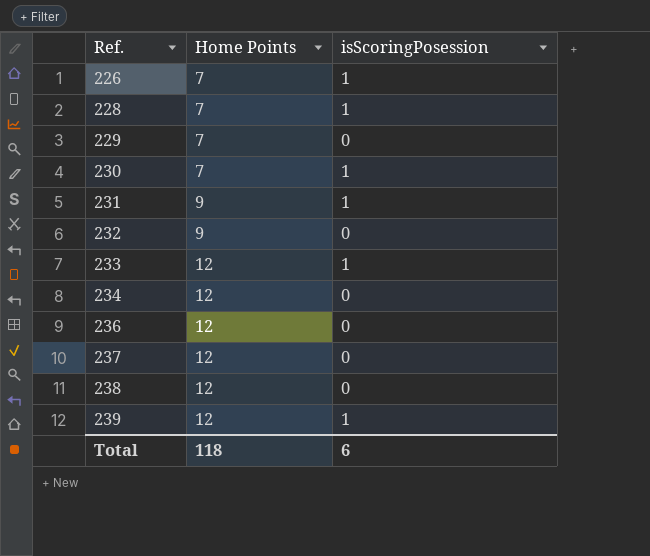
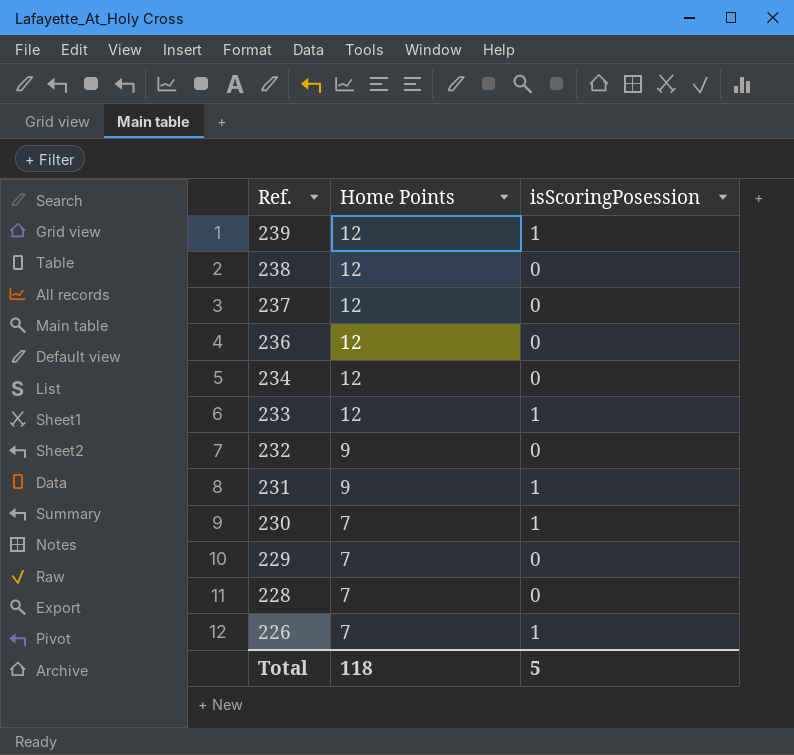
row order: Ref. ascending -> Ref. descending
228 | isScoringPosession: 1 -> 0
Total | isScoringPosession: 6 -> 5

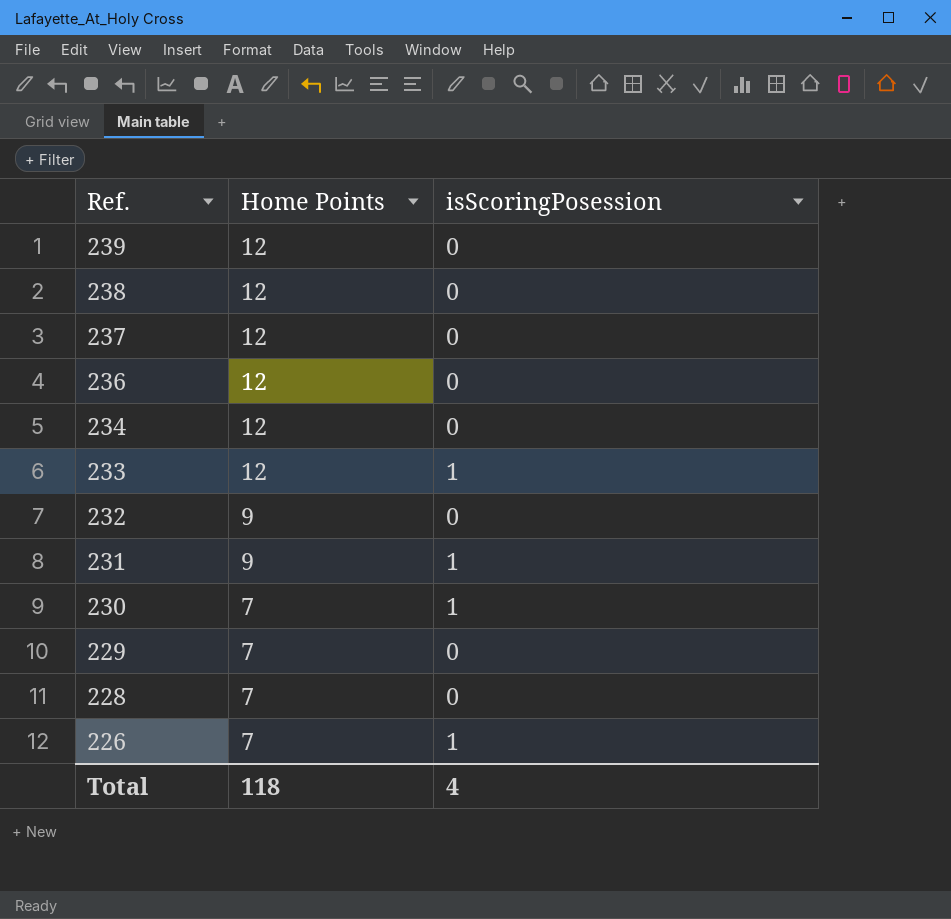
239 | isScoringPosession: 1 -> 0
Total | isScoringPosession: 5 -> 4

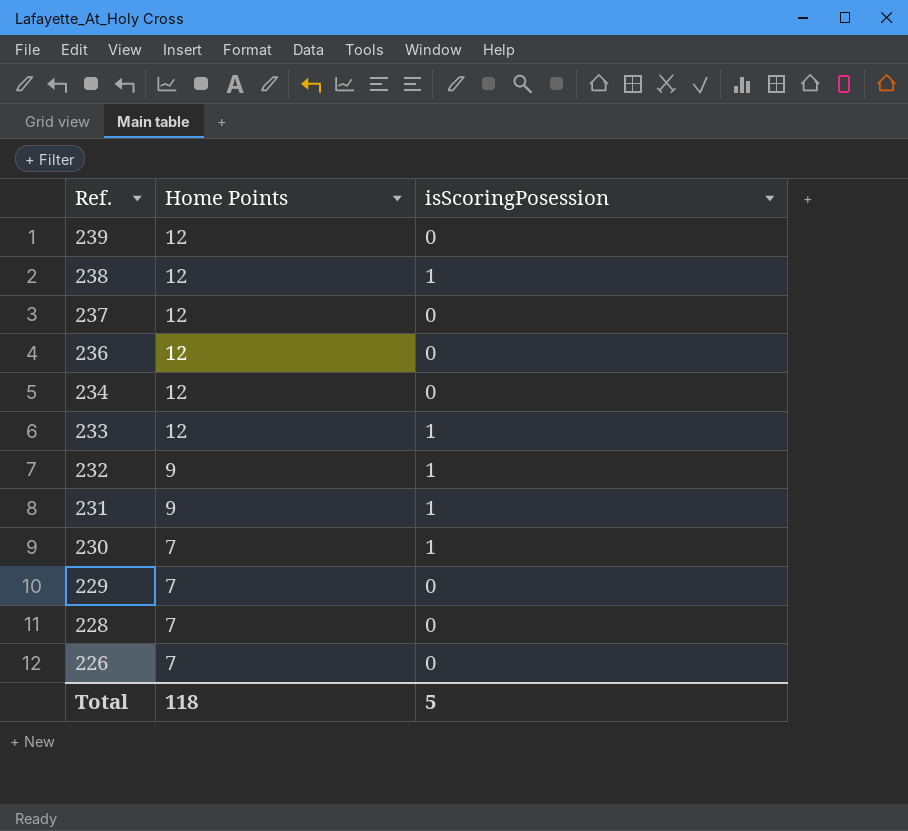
238 | isScoringPosession: 0 -> 1
232 | isScoringPosession: 0 -> 1
226 | isScoringPosession: 1 -> 0
Total | isScoringPosession: 4 -> 5

